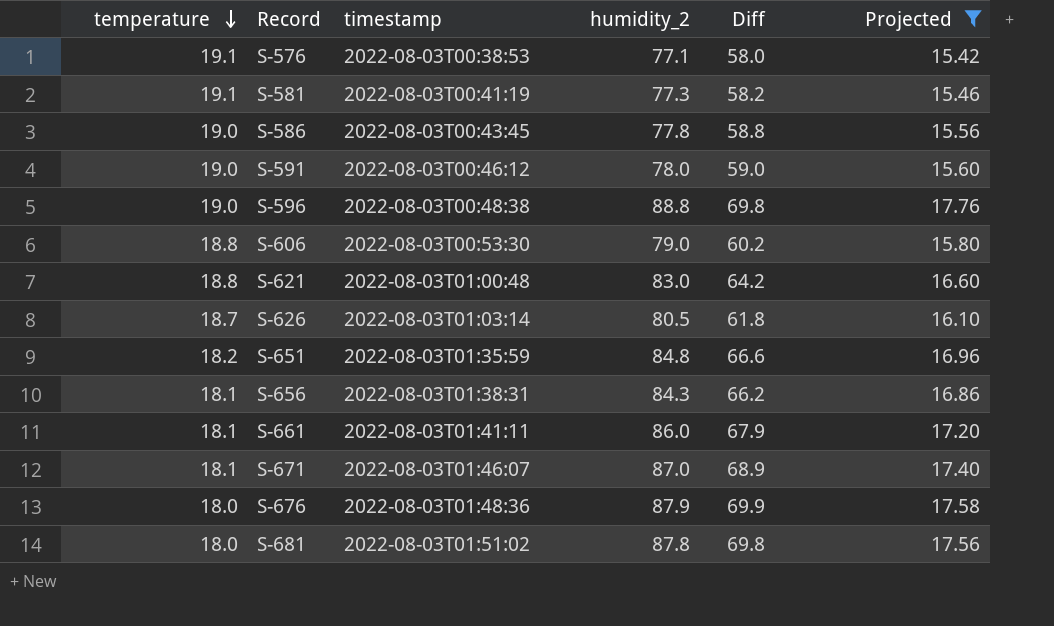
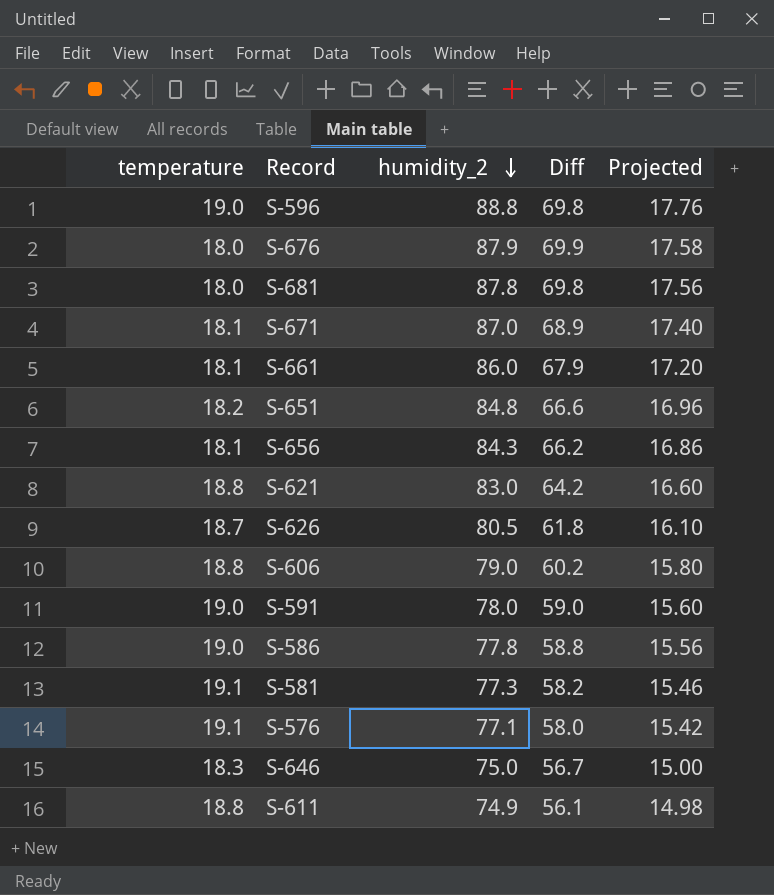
filter: Projected >= 15.42 -> none
row order: temperature descending -> humidity_2 descending
column timestamp | position: 3 -> none

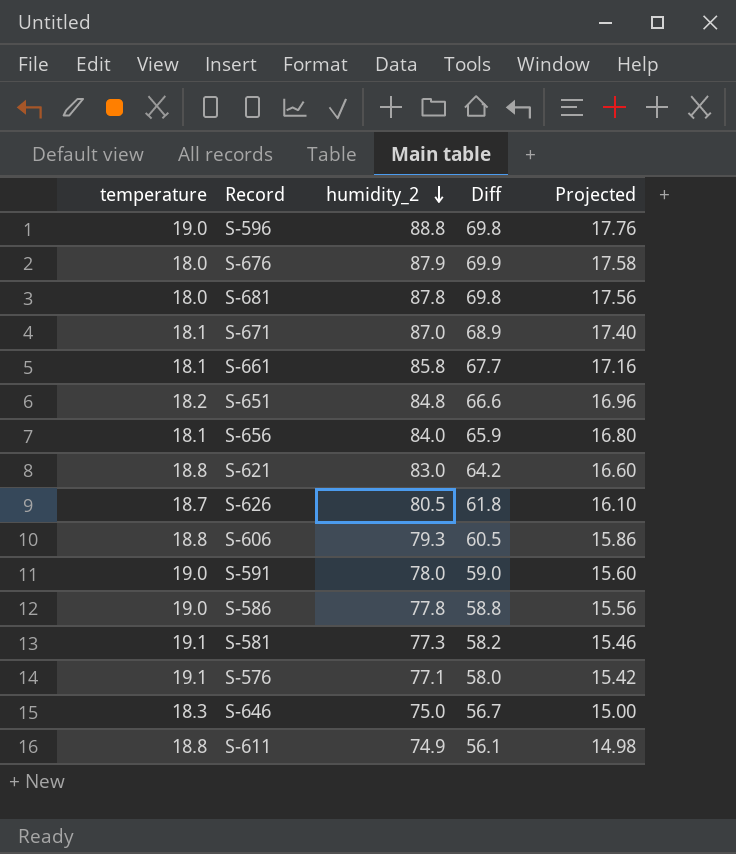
S-661 | humidity_2: 86.0 -> 85.8
S-661 | Diff: 67.9 -> 67.7
S-661 | Projected: 17.20 -> 17.16
S-656 | humidity_2: 84.3 -> 84.0
S-656 | Diff: 66.2 -> 65.9
S-656 | Projected: 16.86 -> 16.80
S-606 | humidity_2: 79.0 -> 79.3
S-606 | Diff: 60.2 -> 60.5
S-606 | Projected: 15.80 -> 15.86

